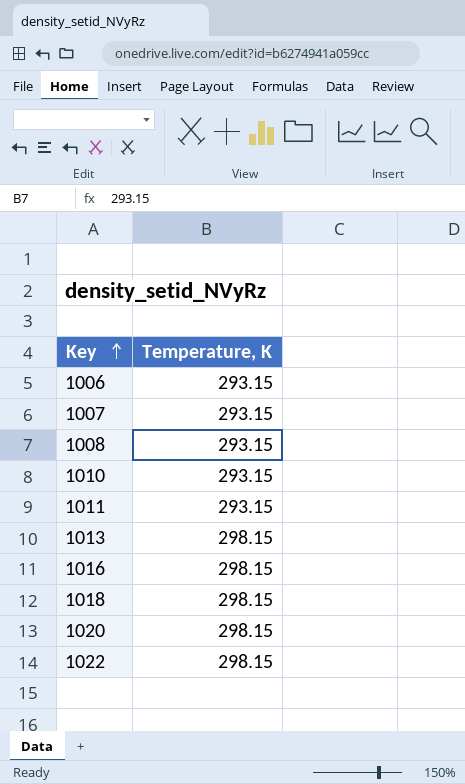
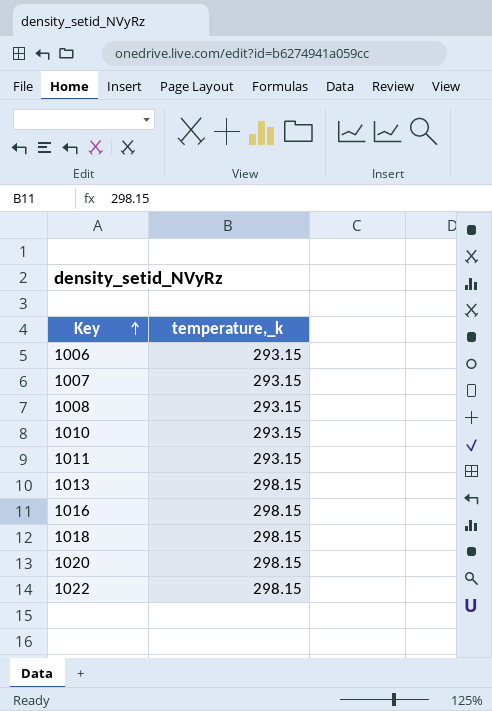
column name: Temperature, K -> temperature,_k

